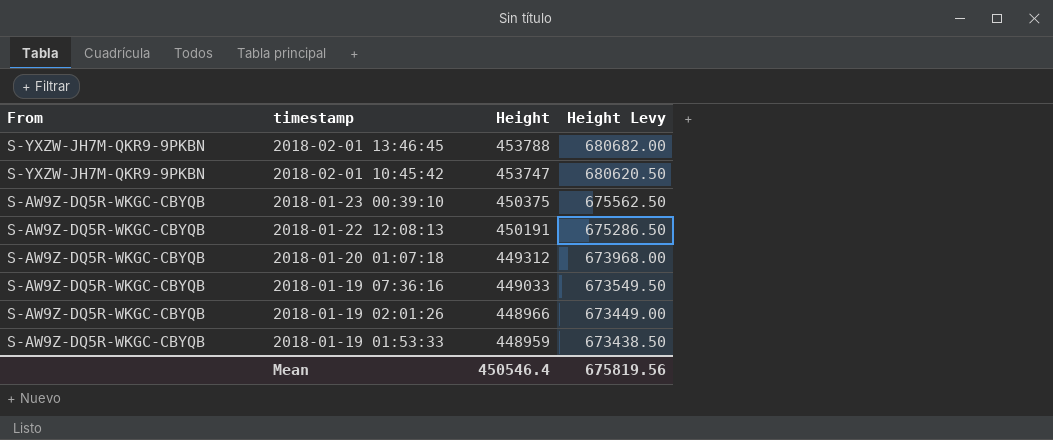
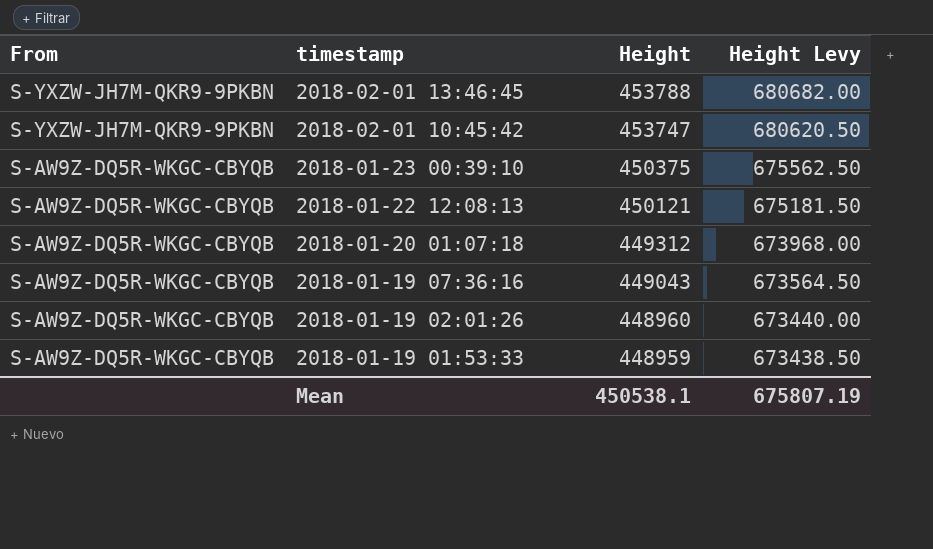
2018-01-22 12:08:13 | Height: 450191 -> 450121
2018-01-22 12:08:13 | Height Levy: 675286.50 -> 675181.50
2018-01-19 07:36:16 | Height: 449033 -> 449043
2018-01-19 07:36:16 | Height Levy: 673549.50 -> 673564.50
2018-01-19 02:01:26 | Height: 448966 -> 448960
2018-01-19 02:01:26 | Height Levy: 673449.00 -> 673440.00
Mean | Height: 450546.4 -> 450538.1
Mean | Height Levy: 675819.56 -> 675807.19

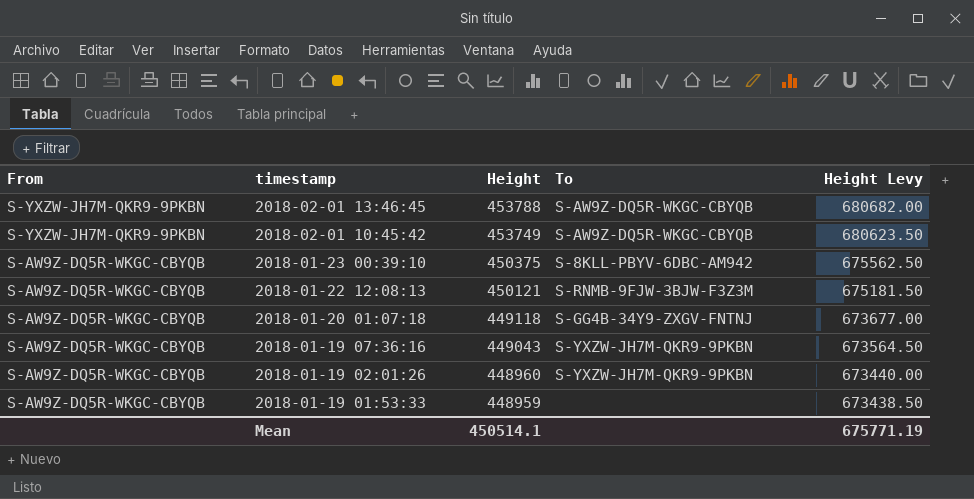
column To | position: none -> 4
2018-02-01 10:45:42 | Height: 453747 -> 453749
2018-02-01 10:45:42 | Height Levy: 680620.50 -> 680623.50
2018-01-20 01:07:18 | Height: 449312 -> 449118
2018-01-20 01:07:18 | Height Levy: 673968.00 -> 673677.00
Mean | Height: 450538.1 -> 450514.1
Mean | Height Levy: 675807.19 -> 675771.19

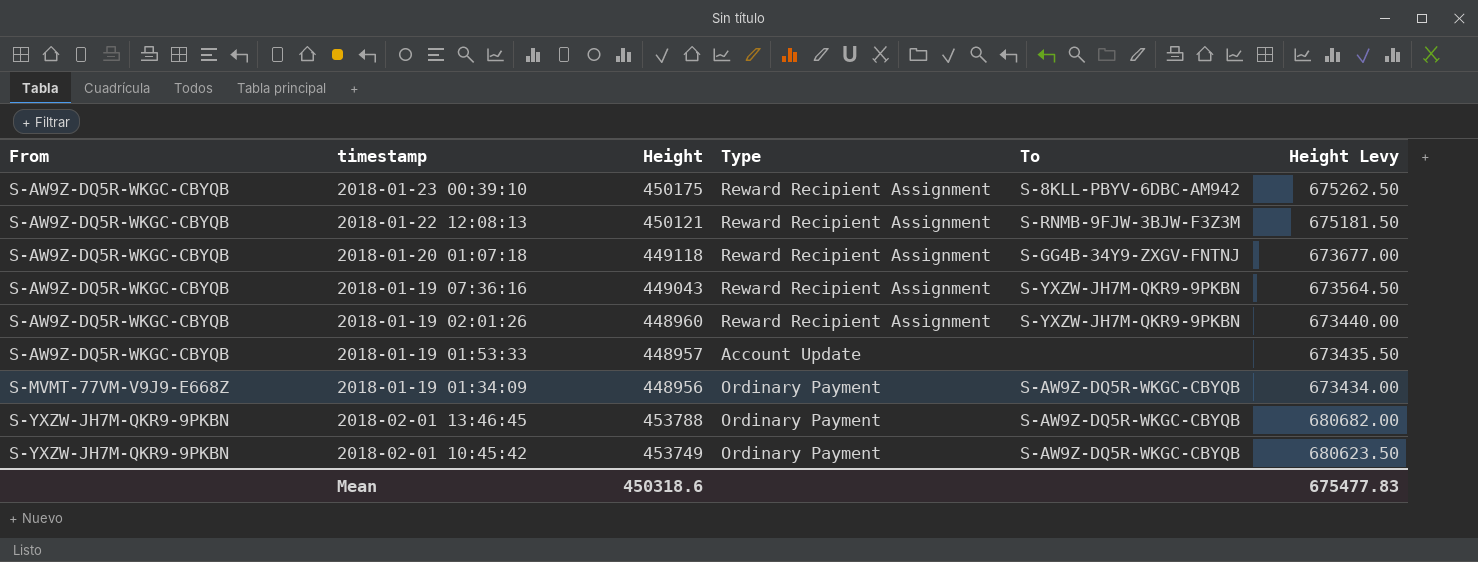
row order: From descending -> From ascending
column Type | position: none -> 4
2018-01-23 00:39:10 | Height: 450375 -> 450175
2018-01-23 00:39:10 | Height Levy: 675562.50 -> 675262.50
2018-01-19 01:53:33 | Height: 448959 -> 448957
2018-01-19 01:53:33 | Height Levy: 673438.50 -> 673435.50
row 2018-01-19 01:34:09: none -> S-MVMT-77VM-V9J9-E668Z | 448956 | Ordinary Payment | S-AW9Z-DQ5R-WKGC-CBYQB | 673434.00
Mean | Height: 450514.1 -> 450318.6
Mean | Height Levy: 675771.19 -> 675477.83

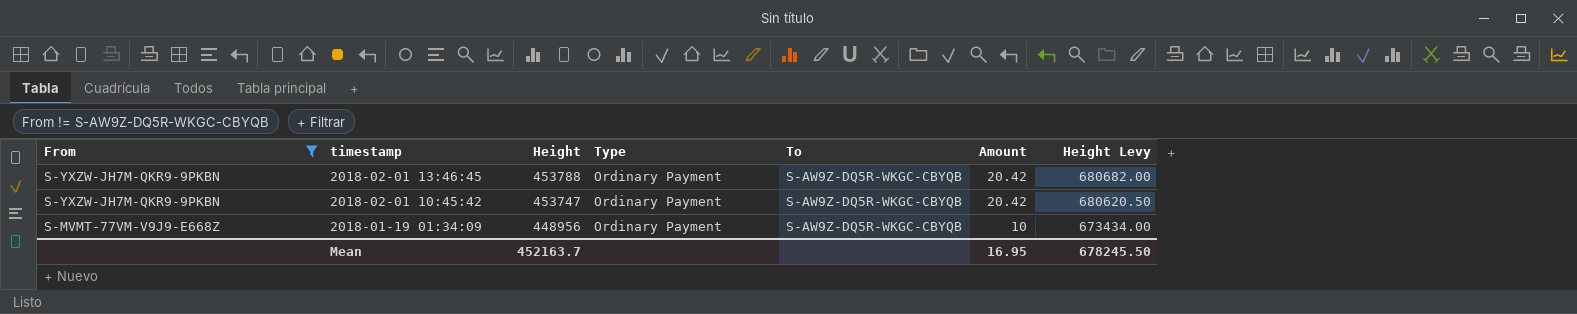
filter: none -> From != S-AW9Z-DQ5R-WKGC-CBYQB
row order: From ascending -> From descending
column Amount | position: none -> 6
2018-02-01 10:45:42 | Height: 453749 -> 453747
2018-02-01 10:45:42 | Height Levy: 680623.50 -> 680620.50
Mean | Height: 450318.6 -> 452163.7
Mean | Height Levy: 675477.83 -> 678245.50

